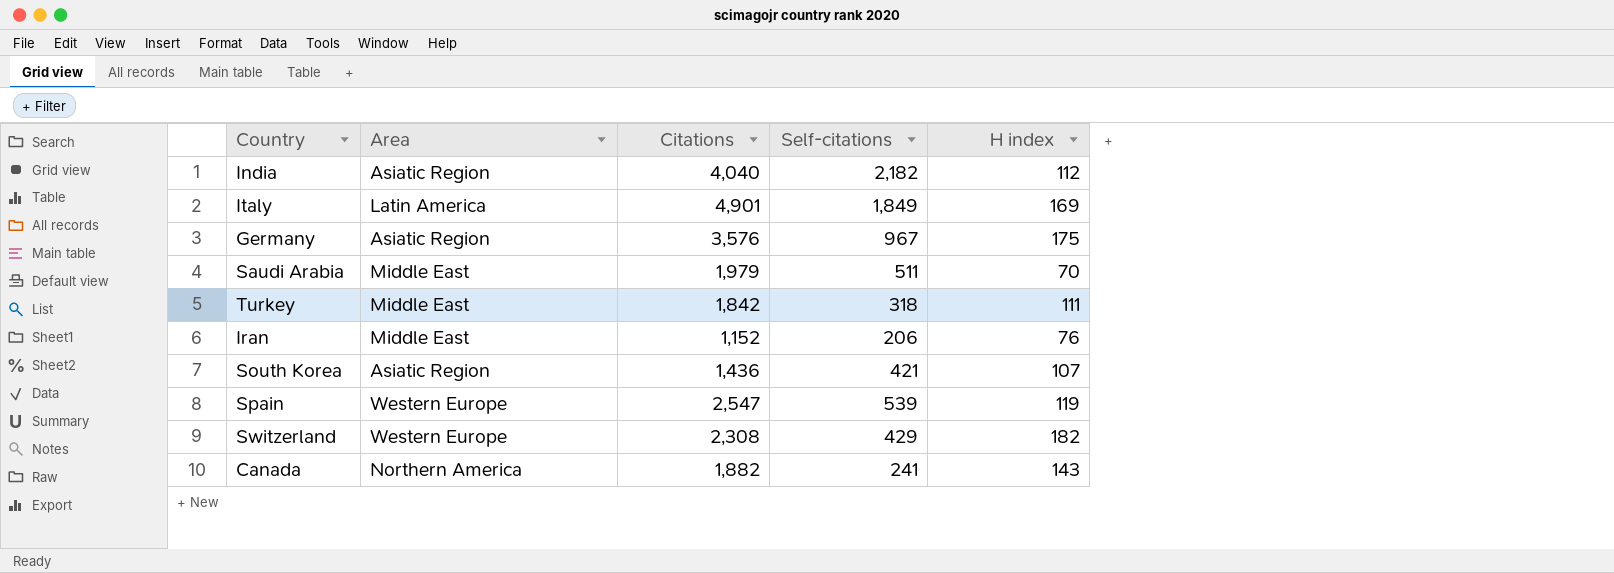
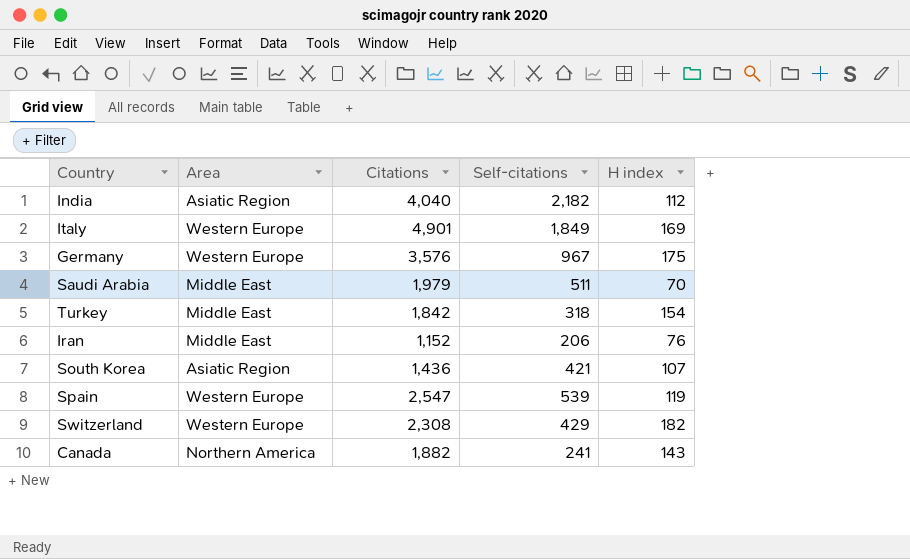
Italy | Area: Latin America -> Western Europe
Germany | Area: Asiatic Region -> Western Europe
Turkey | H index: 111 -> 154

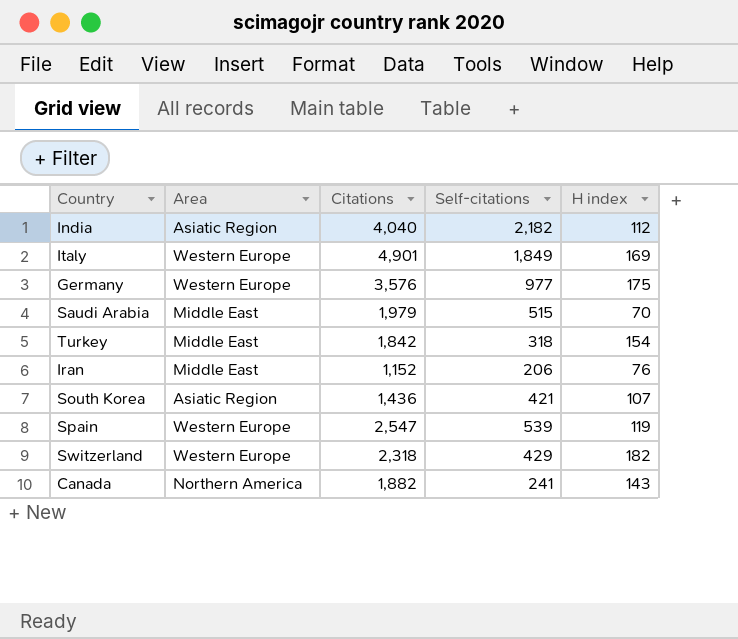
Germany | Self-citations: 967 -> 977
Saudi Arabia | Self-citations: 511 -> 515
Switzerland | Citations: 2,308 -> 2,318

